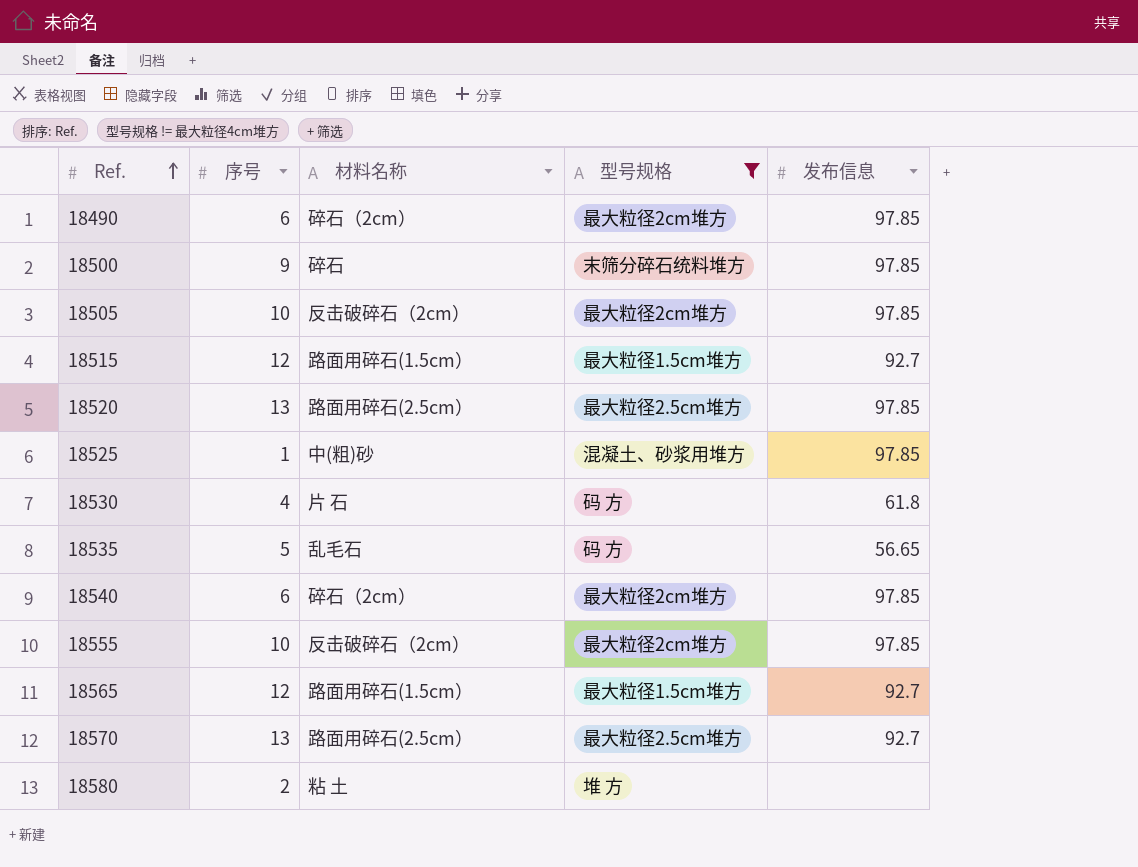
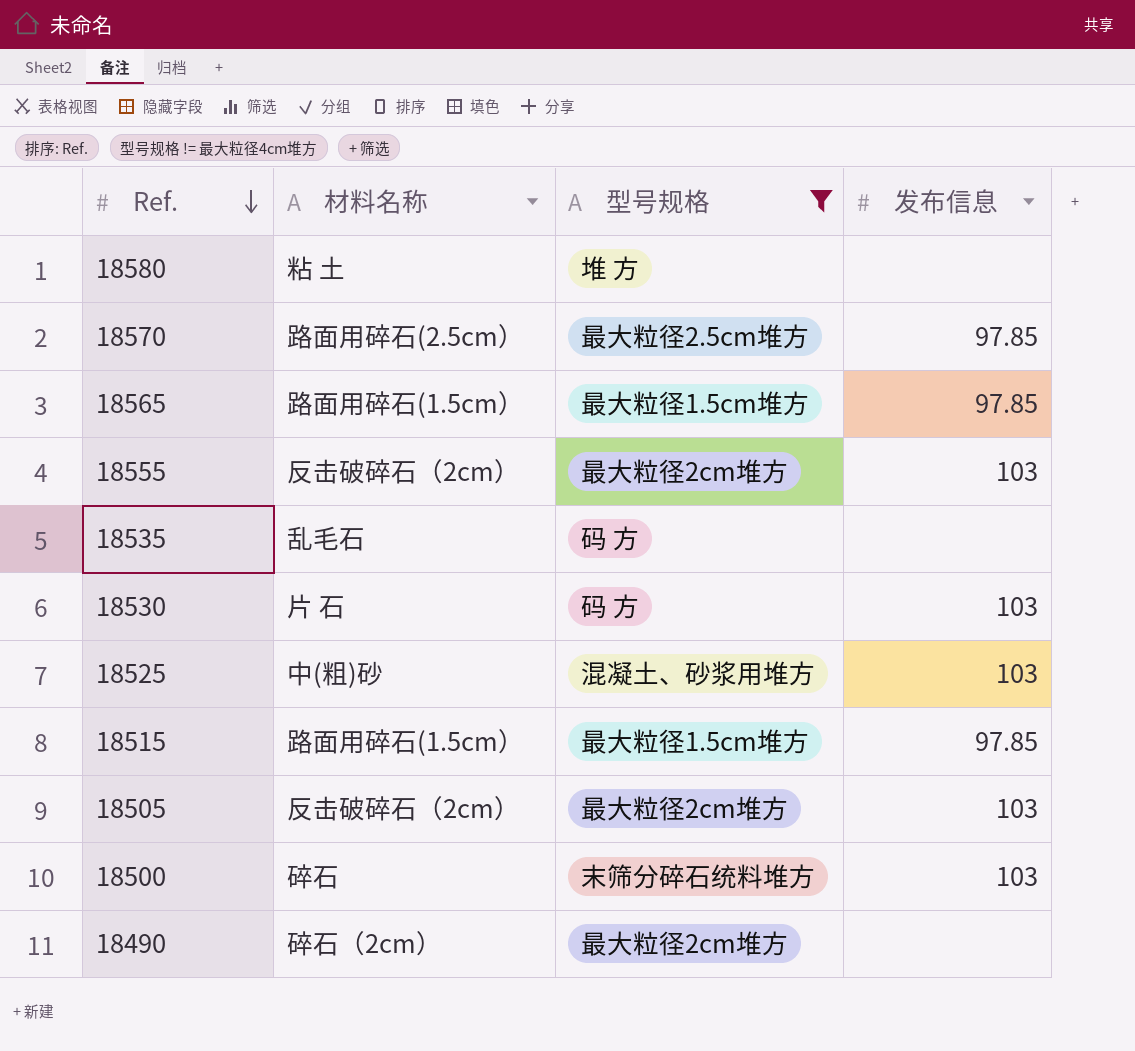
row order: Ref. ascending -> Ref. descending
column 序号 | position: 2 -> none
row 18520: 13 | 路面用碎石(2.5cm） | 最大粒径2.5cm堆方 | 97.85 -> none
row 18540: 6 | 碎石（2cm） | 最大粒径2cm堆方 | 97.85 -> none
18570 | 发布信息: 92.7 -> 97.85
18565 | 发布信息: 92.7 -> 97.85
18555 | 发布信息: 97.85 -> 103
18535 | 发布信息: 56.65 -> none
18530 | 发布信息: 61.8 -> 103
18525 | 发布信息: 97.85 -> 103
18515 | 发布信息: 92.7 -> 97.85
18505 | 发布信息: 97.85 -> 103
18500 | 发布信息: 97.85 -> 103
18490 | 发布信息: 97.85 -> none

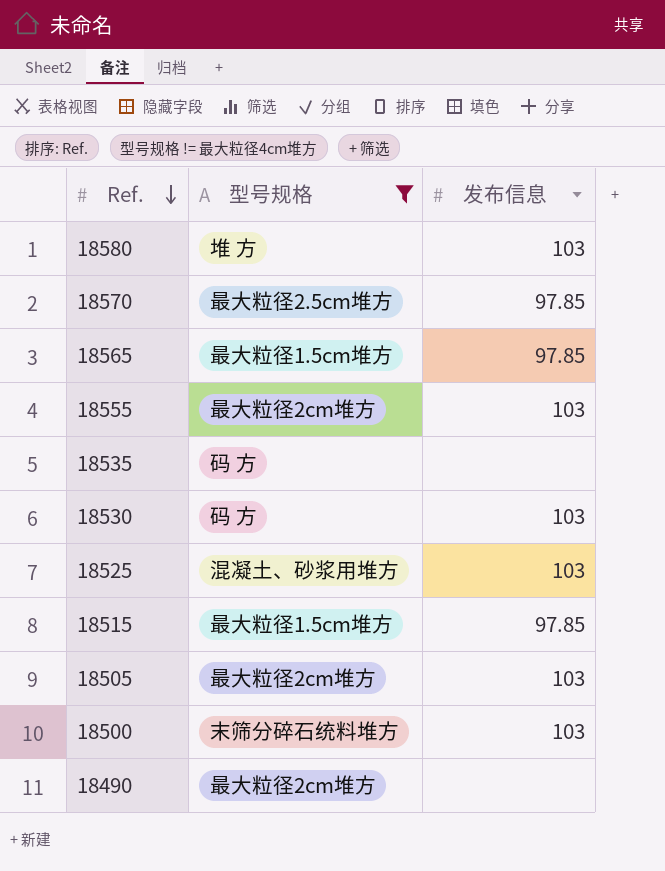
column 材料名称 | position: 2 -> none
18580 | 发布信息: none -> 103

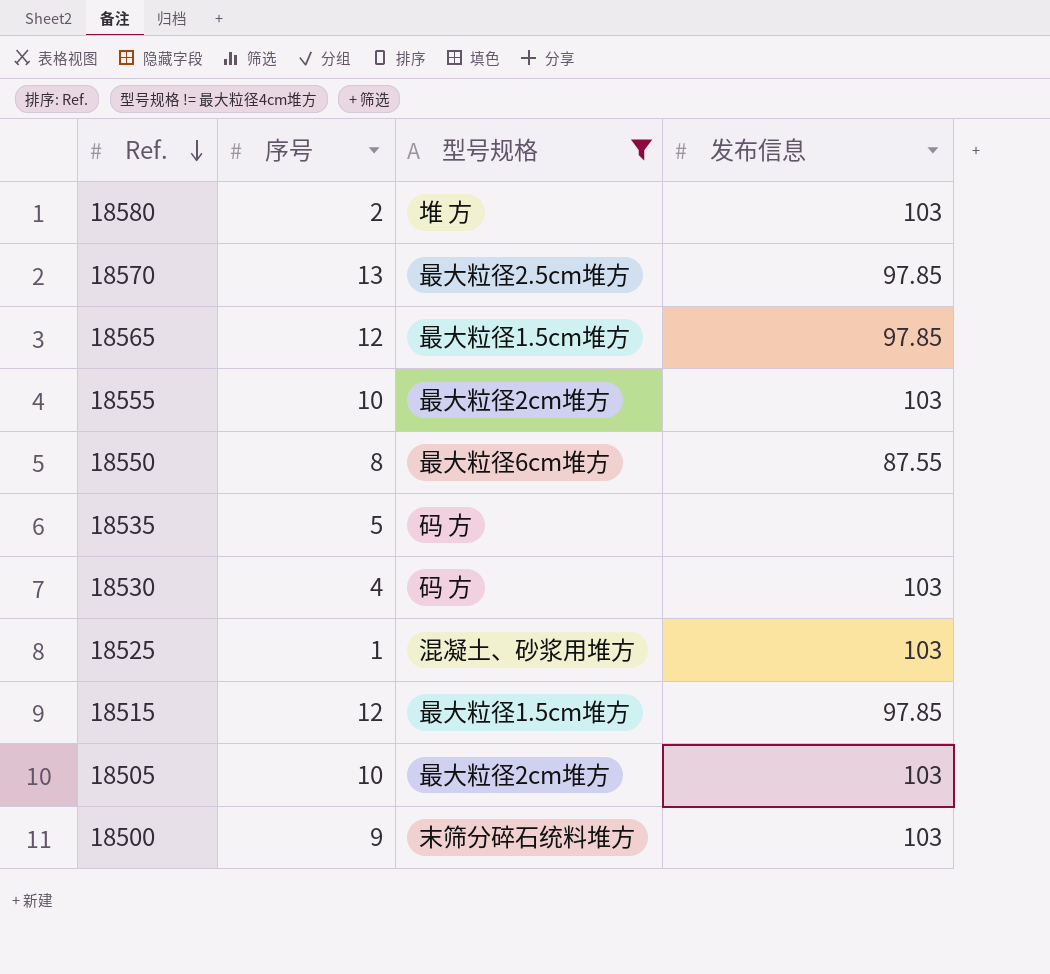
column 序号 | position: none -> 2
row 18490: 最大粒径2cm堆方 | none -> none
row 18550: none -> 8 | 最大粒径6cm堆方 | 87.55

